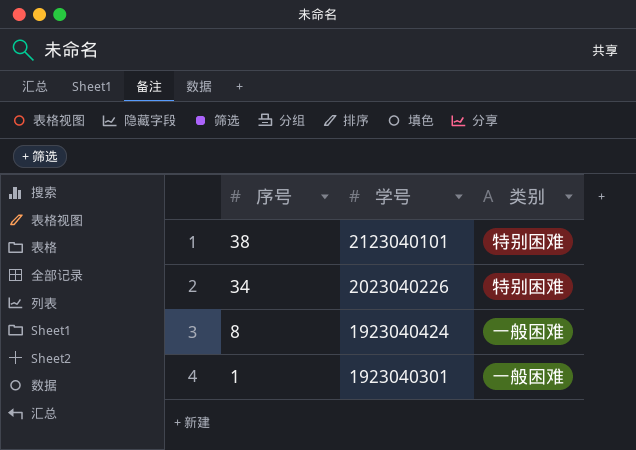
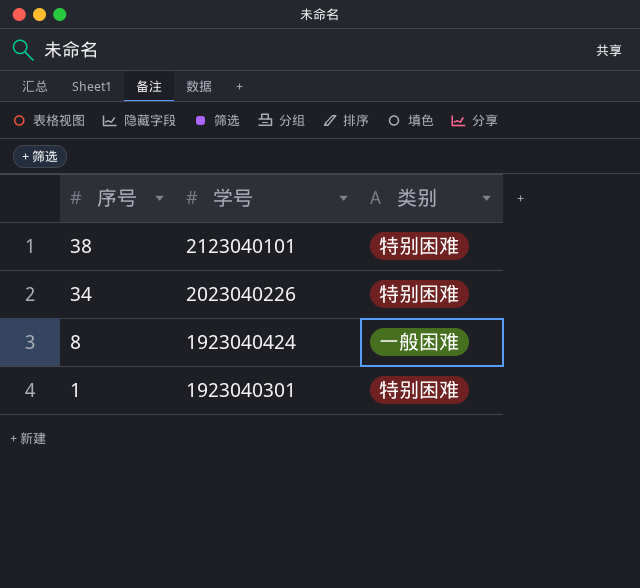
1 | 类别: 一般困难 -> 特别困难

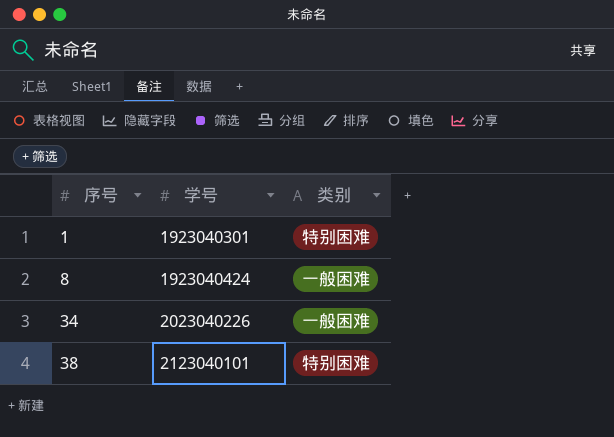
row order: 序号 descending -> 序号 ascending
34 | 类别: 特别困难 -> 一般困难

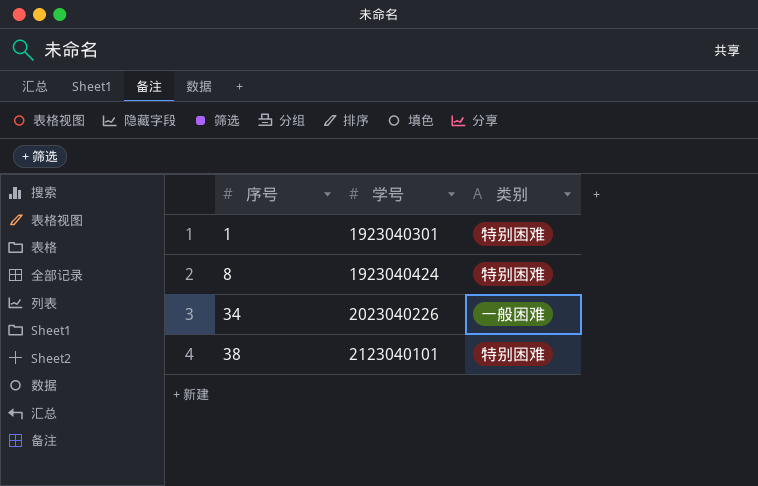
8 | 类别: 一般困难 -> 特别困难

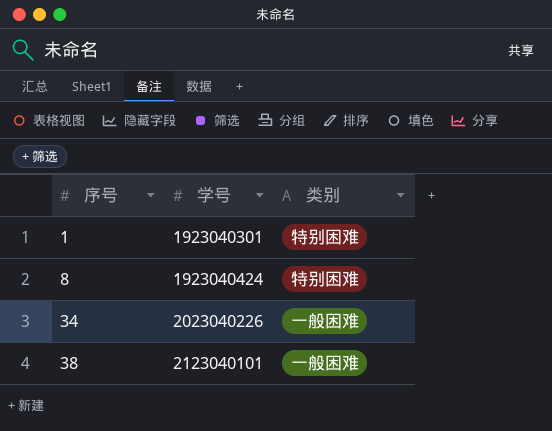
38 | 类别: 特别困难 -> 一般困难

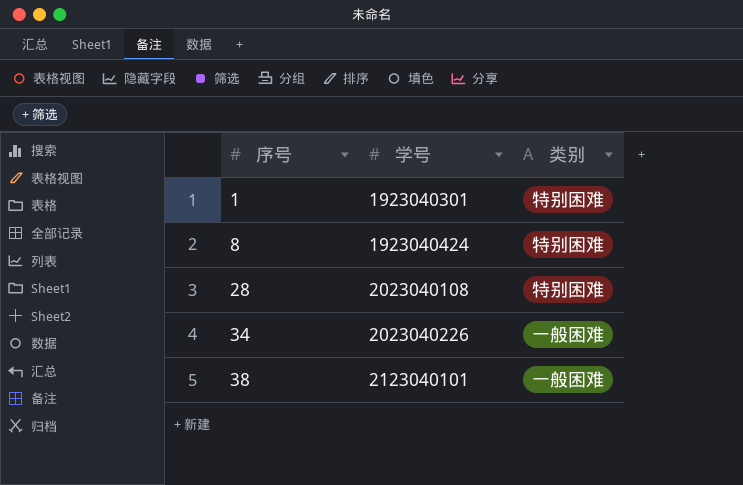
row 28: none -> 2023040108 | 特别困难

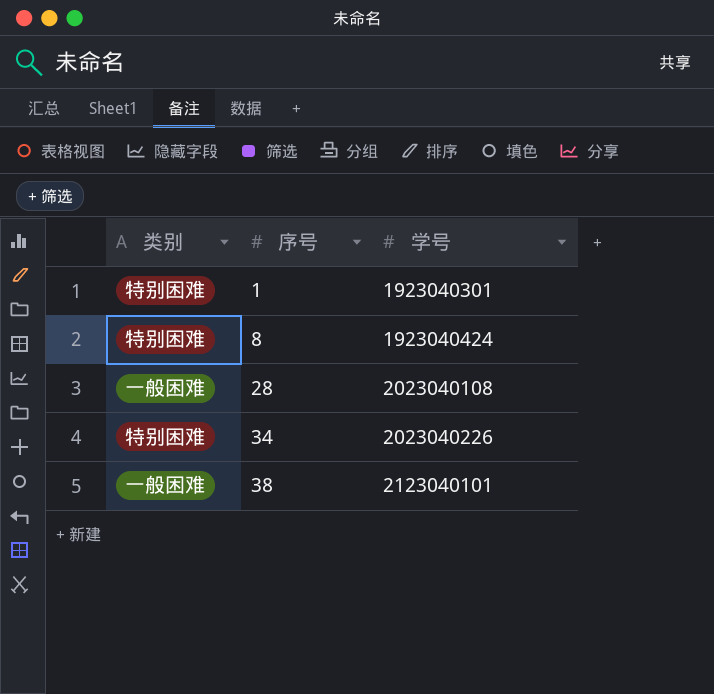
column 类别 | position: 3 -> 1
28 | 类别: 特别困难 -> 一般困难
34 | 类别: 一般困难 -> 特别困难

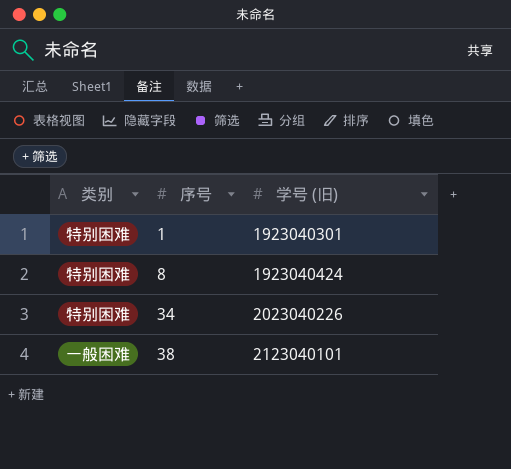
column name: 学号 -> 学号 (旧)
row 28: 一般困难 | 2023040108 -> none

